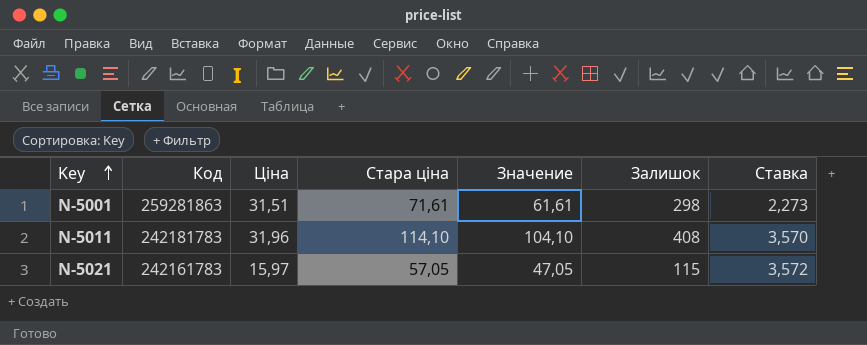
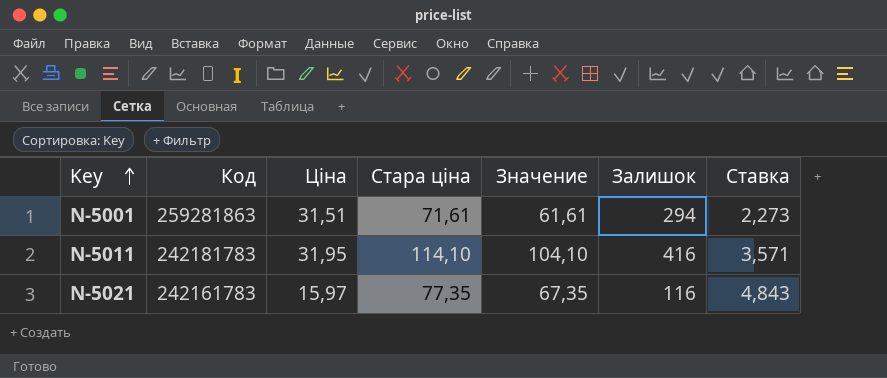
N-5001 | Залишок: 298 -> 294
N-5011 | Ціна: 31,96 -> 31,95
N-5011 | Залишок: 408 -> 416
N-5011 | Ставка: 3,570 -> 3,571
N-5021 | Стара ціна: 57,05 -> 77,35
N-5021 | Значение: 47,05 -> 67,35
N-5021 | Залишок: 115 -> 116
N-5021 | Ставка: 3,572 -> 4,843

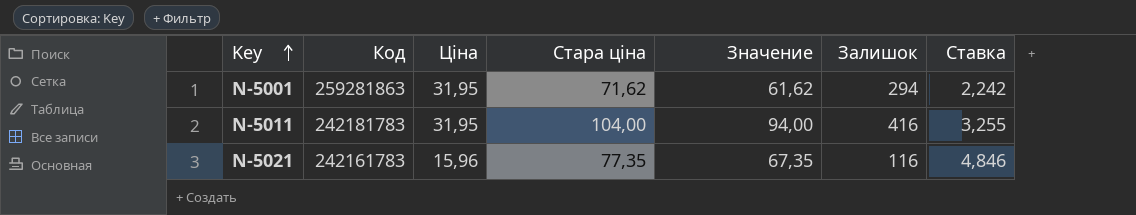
N-5001 | Ціна: 31,51 -> 31,95
N-5001 | Стара ціна: 71,61 -> 71,62
N-5001 | Значение: 61,61 -> 61,62
N-5001 | Ставка: 2,273 -> 2,242
N-5011 | Стара ціна: 114,10 -> 104,00
N-5011 | Значение: 104,10 -> 94,00
N-5011 | Ставка: 3,571 -> 3,255
N-5021 | Ціна: 15,97 -> 15,96
N-5021 | Ставка: 4,843 -> 4,846

